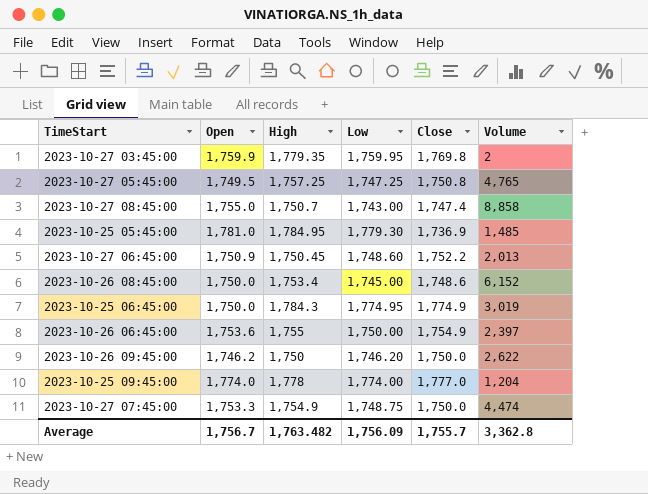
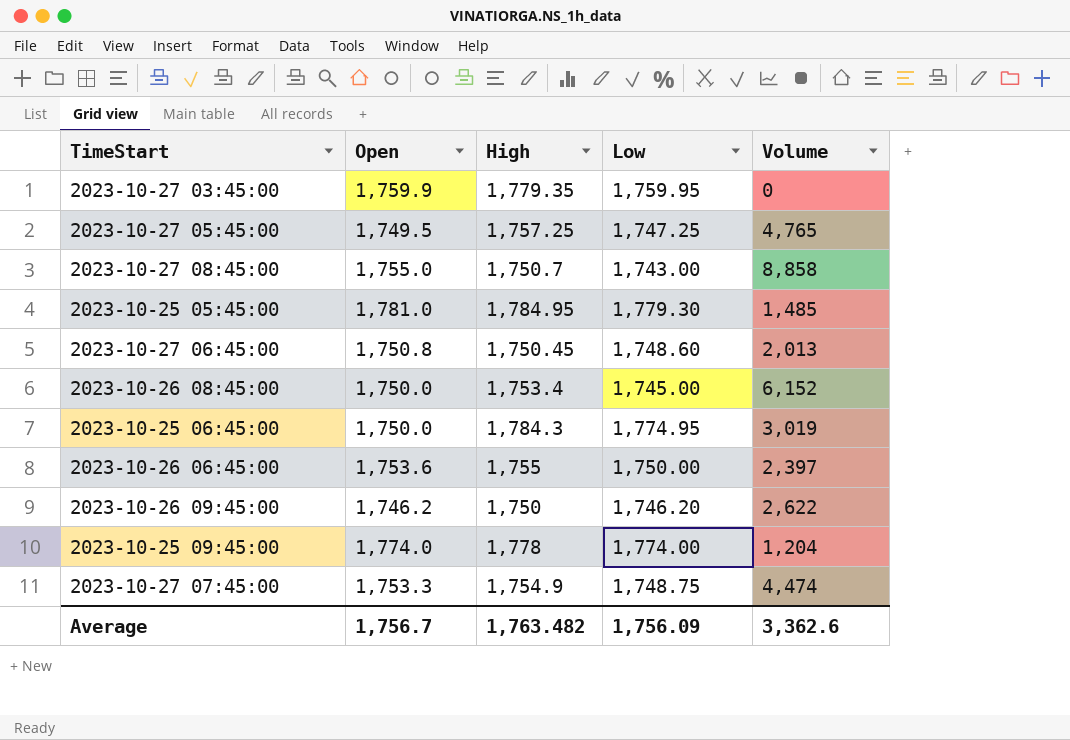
column Close | position: 5 -> none
2023-10-27 03:45:00 | Volume: 2 -> 0
2023-10-27 06:45:00 | Open: 1,750.9 -> 1,750.8
Average | Volume: 3,362.8 -> 3,362.6

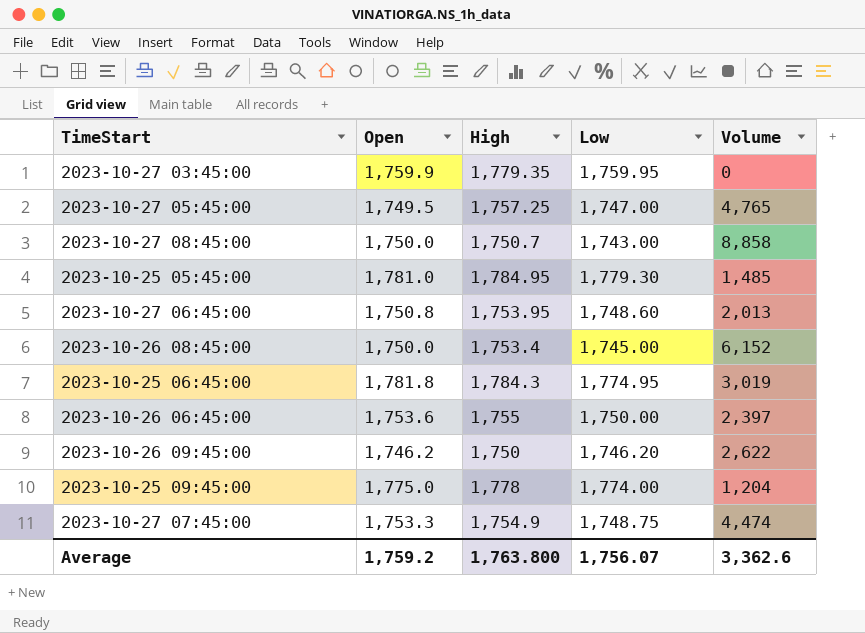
2023-10-27 05:45:00 | Low: 1,747.25 -> 1,747.00
2023-10-27 08:45:00 | Open: 1,755.0 -> 1,750.0
2023-10-27 06:45:00 | High: 1,750.45 -> 1,753.95
2023-10-25 06:45:00 | Open: 1,750.0 -> 1,781.8
2023-10-25 09:45:00 | Open: 1,774.0 -> 1,775.0
Average | Open: 1,756.7 -> 1,759.2
Average | High: 1,763.482 -> 1,763.800
Average | Low: 1,756.09 -> 1,756.07

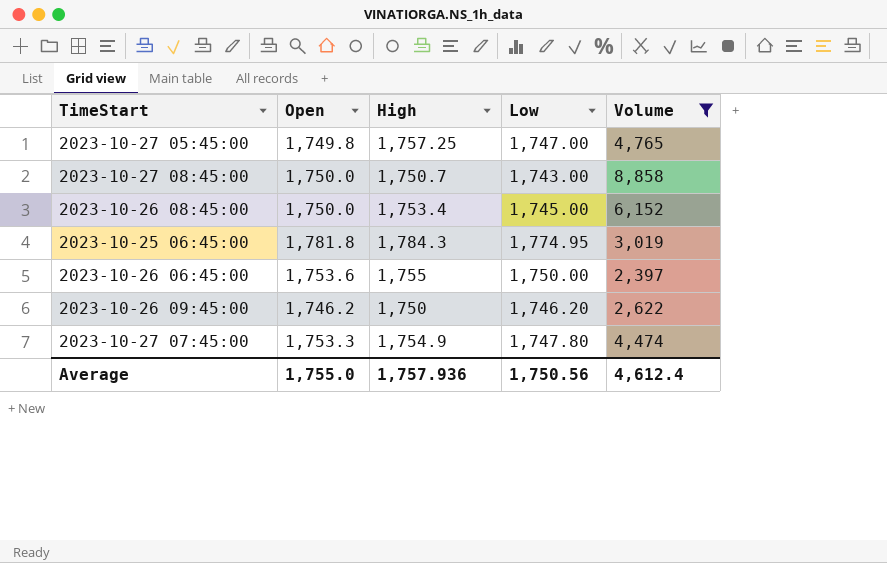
filter: none -> Volume >= 2,397
2023-10-27 05:45:00 | Open: 1,749.5 -> 1,749.8
2023-10-27 07:45:00 | Low: 1,748.75 -> 1,747.80
Average | Open: 1,759.2 -> 1,755.0
Average | High: 1,763.800 -> 1,757.936
Average | Low: 1,756.07 -> 1,750.56
Average | Volume: 3,362.6 -> 4,612.4

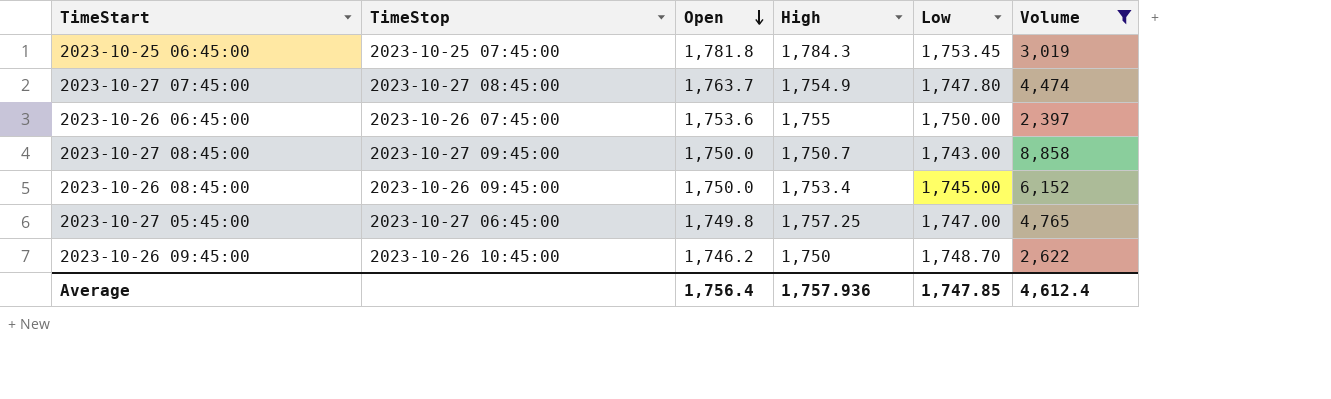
row order: none -> Open descending
column TimeStop | position: none -> 2
2023-10-25 06:45:00 | Low: 1,774.95 -> 1,753.45
2023-10-27 07:45:00 | Open: 1,753.3 -> 1,763.7
2023-10-26 09:45:00 | Low: 1,746.20 -> 1,748.70
Average | Open: 1,755.0 -> 1,756.4
Average | Low: 1,750.56 -> 1,747.85

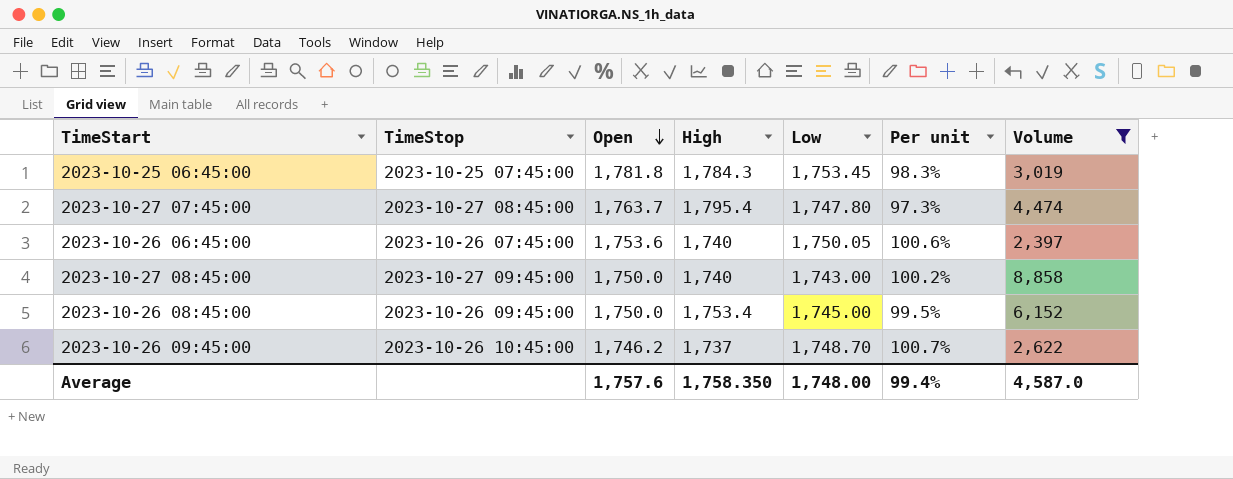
column Per unit | formula: none -> [Low] / [High]
row 2023-10-27 05:45:00: 2023-10-27 06:45:00 | 1,749.8 | 1,757.25 | 1,747.00 | 4,765 -> none
2023-10-27 07:45:00 | High: 1,754.9 -> 1,795.4
2023-10-26 06:45:00 | High: 1,755 -> 1,740
2023-10-26 06:45:00 | Low: 1,750.00 -> 1,750.05
2023-10-27 08:45:00 | High: 1,750.7 -> 1,740
2023-10-26 09:45:00 | High: 1,750 -> 1,737
Average | Open: 1,756.4 -> 1,757.6
Average | High: 1,757.936 -> 1,758.350
Average | Low: 1,747.85 -> 1,748.00
Average | Volume: 4,612.4 -> 4,587.0

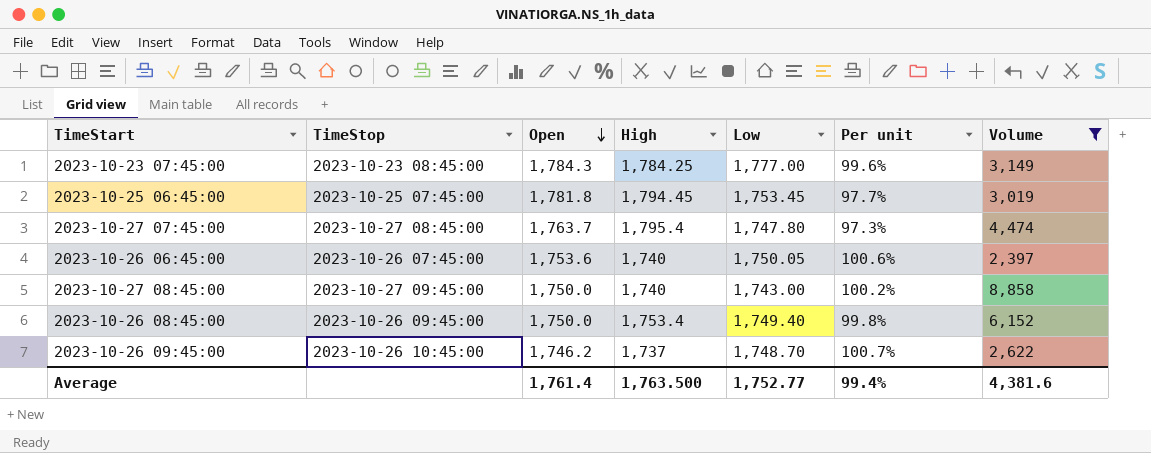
row 2023-10-23 07:45:00: none -> 2023-10-23 08:45:00 | 1,784.3 | 1,784.25 | 1,777.00 | 99.6% | 3,149
2023-10-25 06:45:00 | High: 1,784.3 -> 1,794.45
2023-10-25 06:45:00 | Per unit: 98.3% -> 97.7%
2023-10-26 08:45:00 | Low: 1,745.00 -> 1,749.40
2023-10-26 08:45:00 | Per unit: 99.5% -> 99.8%
Average | Open: 1,757.6 -> 1,761.4
Average | High: 1,758.350 -> 1,763.500
Average | Low: 1,748.00 -> 1,752.77
Average | Volume: 4,587.0 -> 4,381.6

